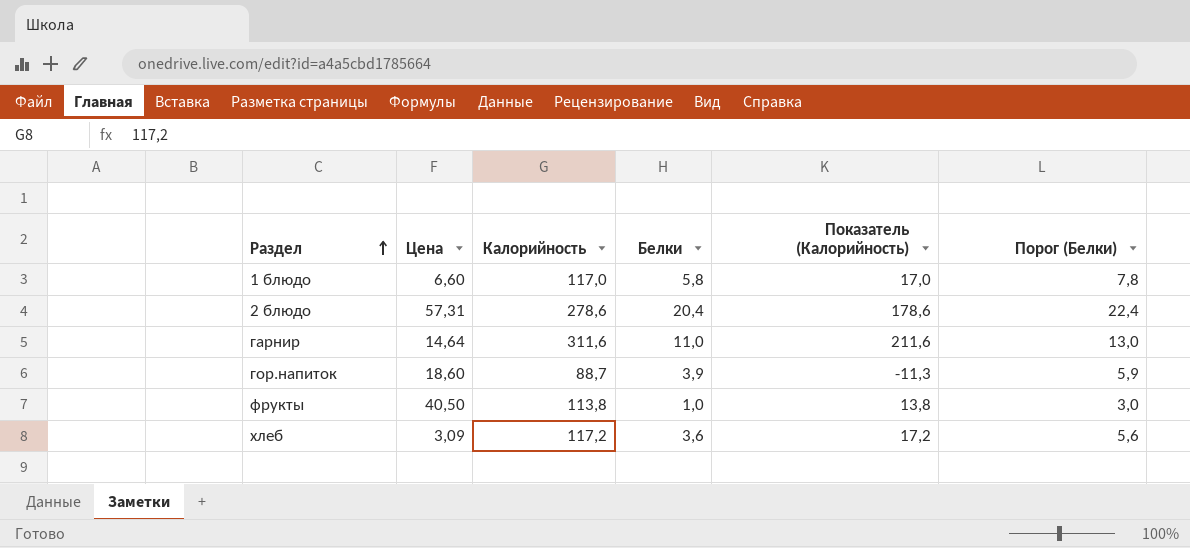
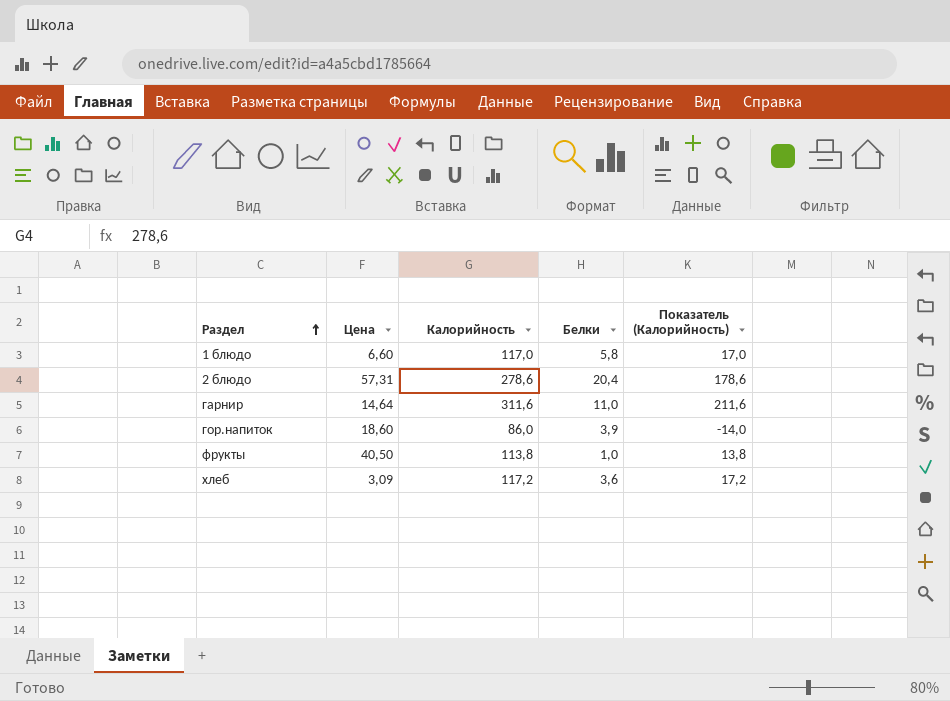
column Порог (Белки) | formula: [Белки] + 2 -> none
гор.напиток | Калорийность: 88,7 -> 86,0
гор.напиток | Показатель (Калорийность): -11,3 -> -14,0

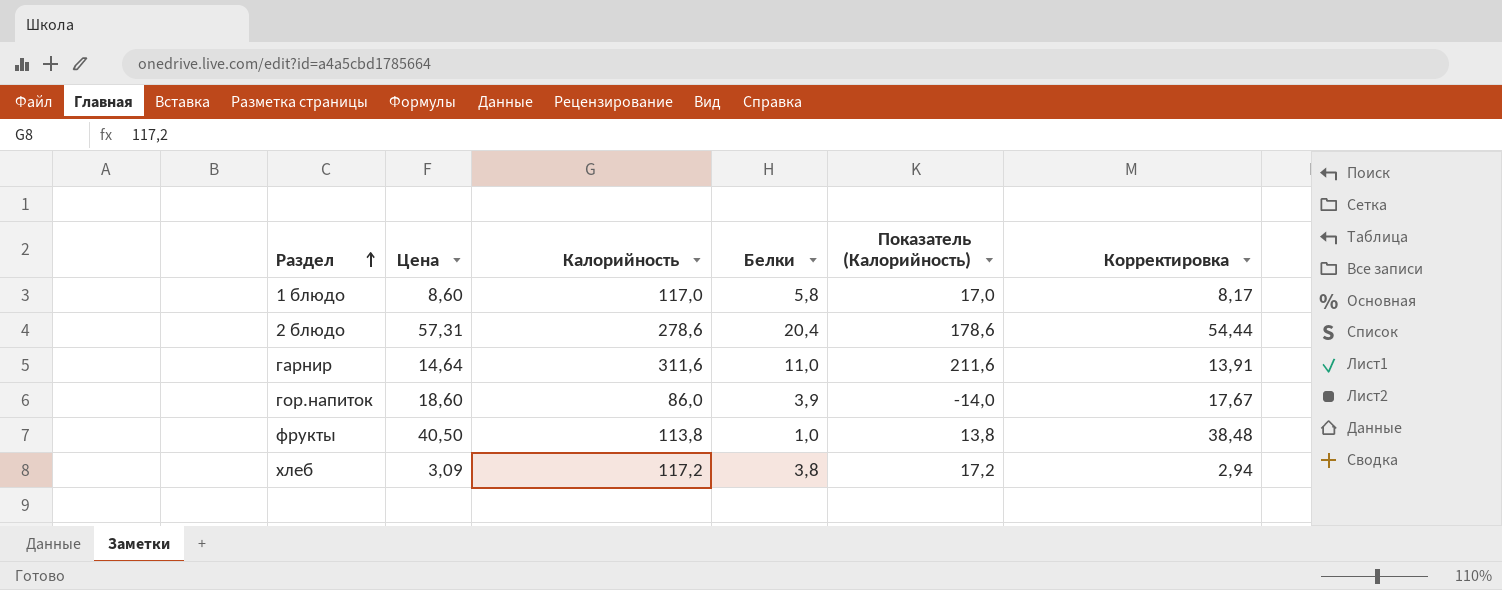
column Корректировка | formula: none -> [Цена] * 0,95
1 блюдо | Цена: 6,60 -> 8,60
хлеб | Белки: 3,6 -> 3,8

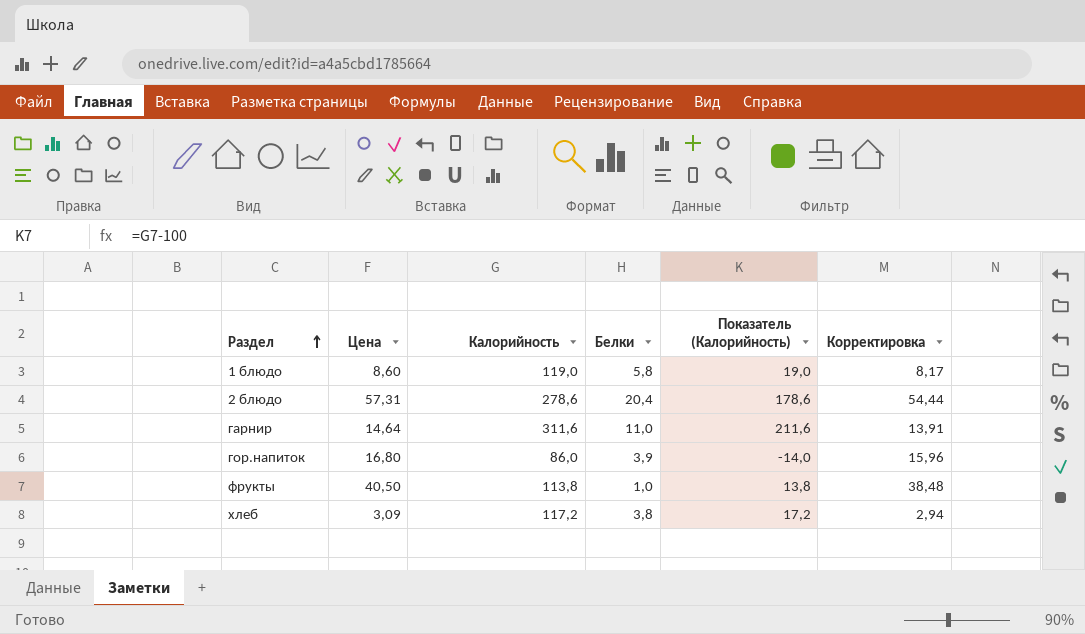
1 блюдо | Калорийность: 117,0 -> 119,0
1 блюдо | Показатель (Калорийность): 17,0 -> 19,0
гор.напиток | Цена: 18,60 -> 16,80
гор.напиток | Корректировка: 17,67 -> 15,96

